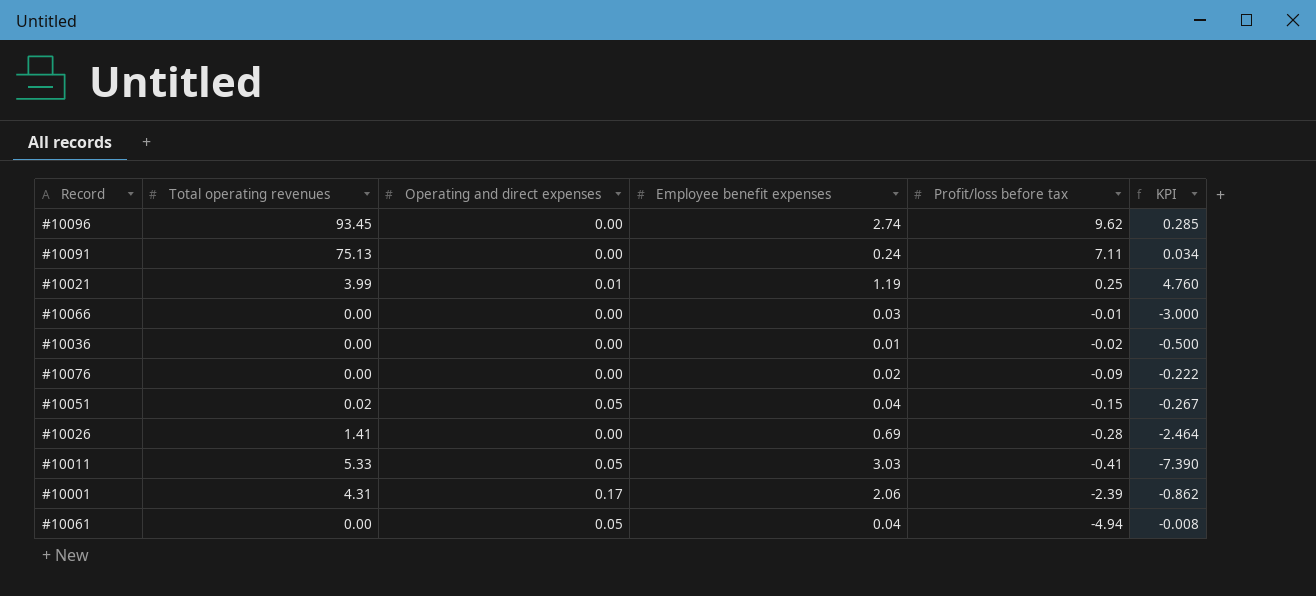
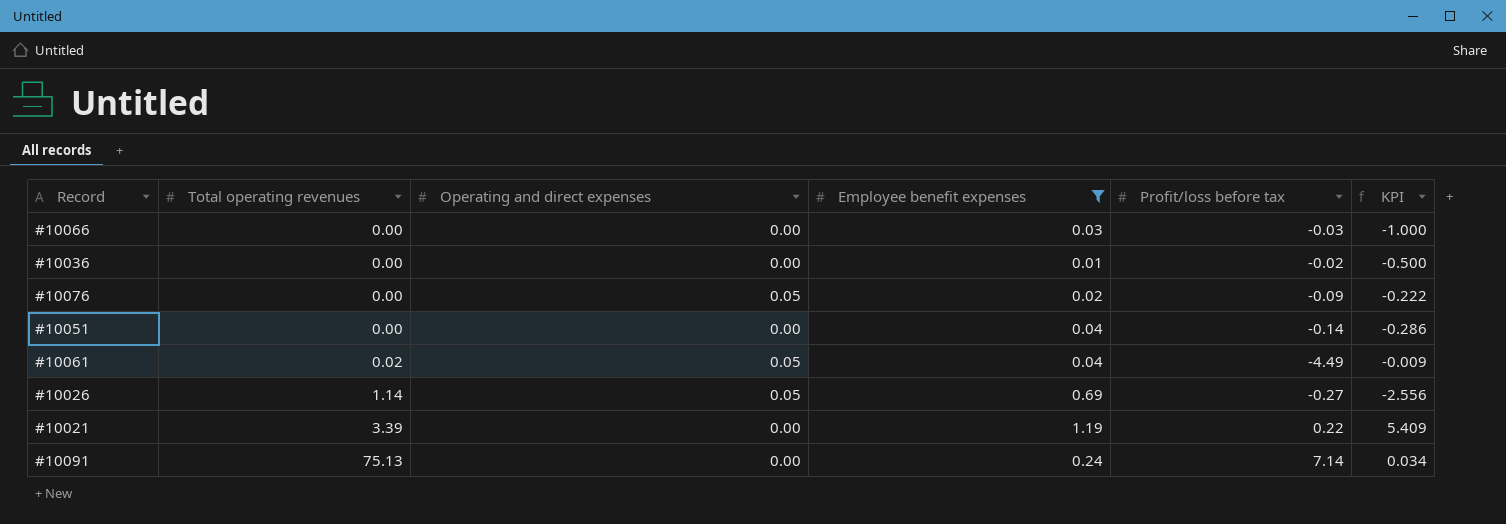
filter: none -> Employee benefit expenses <= 1.19
row order: Profit/loss before tax descending -> Total operating revenues ascending
#10066 | Profit/loss before tax: -0.01 -> -0.03
#10066 | KPI: -3.000 -> -1.000
#10076 | Operating and direct expenses: 0.00 -> 0.05
#10051 | Total operating revenues: 0.02 -> 0.00
#10051 | Operating and direct expenses: 0.05 -> 0.00
#10051 | Profit/loss before tax: -0.15 -> -0.14
#10051 | KPI: -0.267 -> -0.286
#10061 | Total operating revenues: 0.00 -> 0.02
#10061 | Profit/loss before tax: -4.94 -> -4.49
#10061 | KPI: -0.008 -> -0.009
#10026 | Total operating revenues: 1.41 -> 1.14
#10026 | Operating and direct expenses: 0.00 -> 0.05
#10026 | Profit/loss before tax: -0.28 -> -0.27
#10026 | KPI: -2.464 -> -2.556
#10021 | Total operating revenues: 3.99 -> 3.39
#10021 | Operating and direct expenses: 0.01 -> 0.00
#10021 | Profit/loss before tax: 0.25 -> 0.22
#10021 | KPI: 4.760 -> 5.409
#10091 | Profit/loss before tax: 7.11 -> 7.14

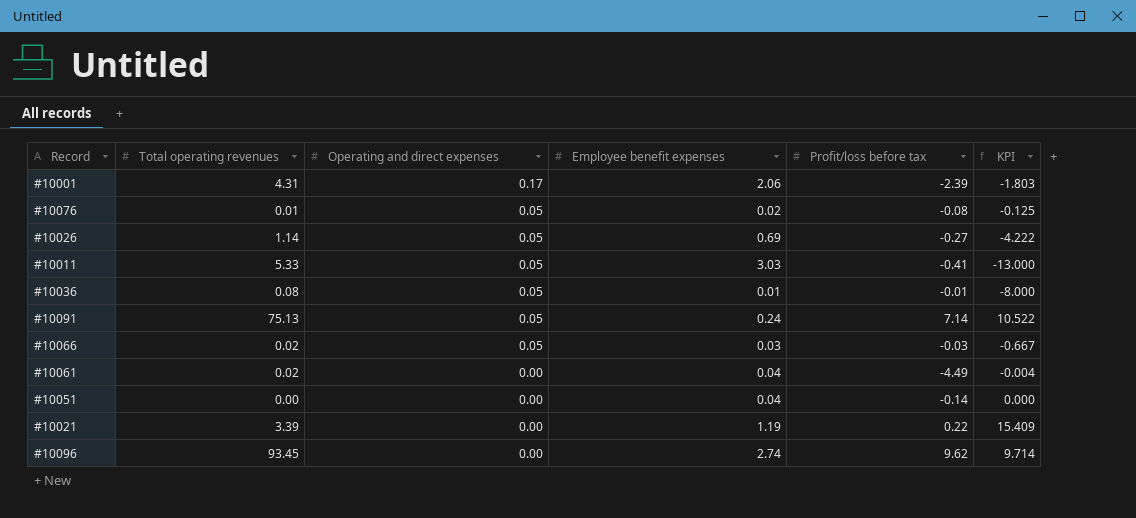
filter: Employee benefit expenses <= 1.19 -> none
row order: Total operating revenues ascending -> Operating and direct expenses descending
column KPI | formula: [Employee benefit expenses] / [Profit/loss before tax] -> [Total operating revenues] / [Profit/loss before tax]
#10076 | Total operating revenues: 0.00 -> 0.01
#10076 | Profit/loss before tax: -0.09 -> -0.08
#10036 | Total operating revenues: 0.00 -> 0.08
#10036 | Operating and direct expenses: 0.00 -> 0.05
#10036 | Profit/loss before tax: -0.02 -> -0.01
#10091 | Operating and direct expenses: 0.00 -> 0.05
#10066 | Total operating revenues: 0.00 -> 0.02
#10066 | Operating and direct expenses: 0.00 -> 0.05
#10061 | Operating and direct expenses: 0.05 -> 0.00

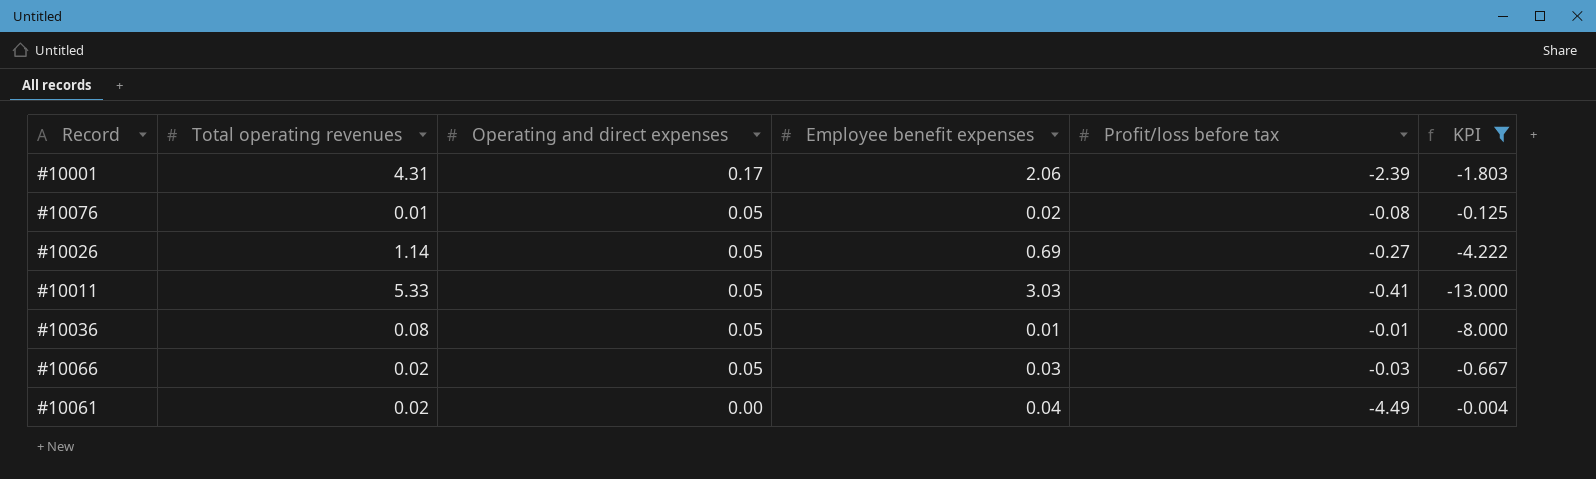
filter: none -> KPI <= -0.004

